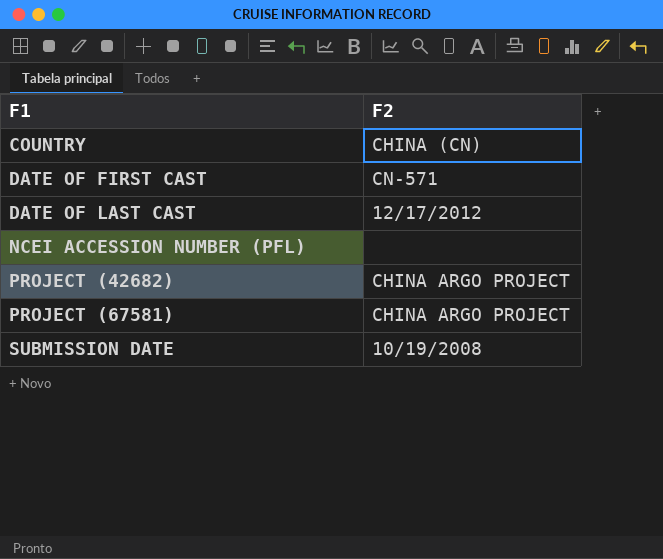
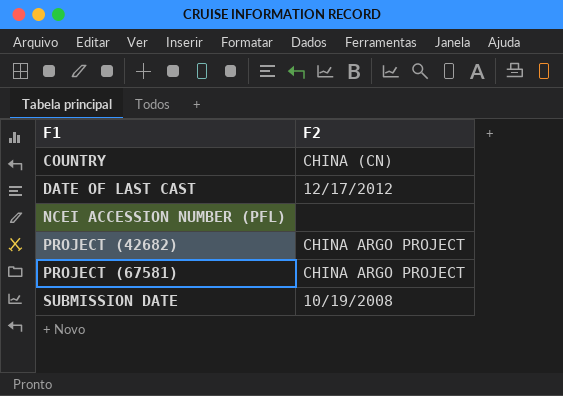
row DATE OF FIRST CAST: CN-571 -> none

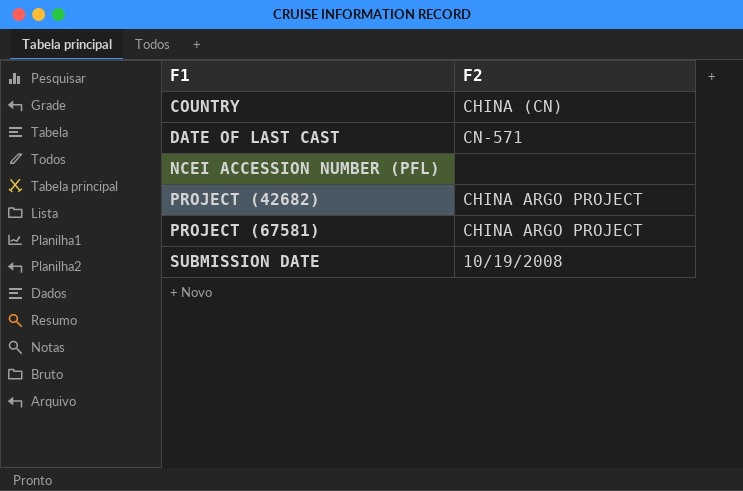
DATE OF LAST CAST | F2: 12/17/2012 -> CN-571

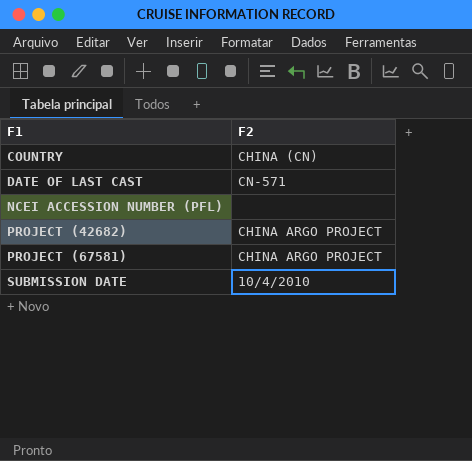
SUBMISSION DATE | F2: 10/19/2008 -> 10/4/2010

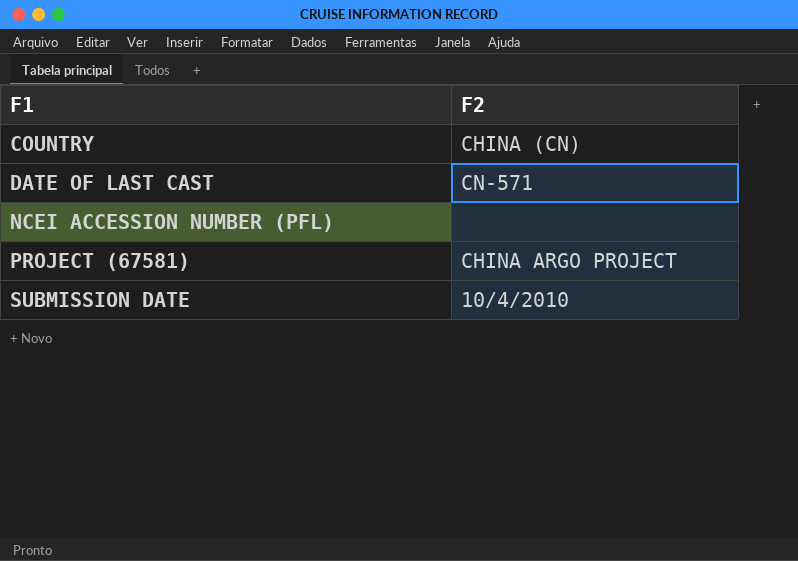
row PROJECT (42682): CHINA ARGO PROJECT -> none

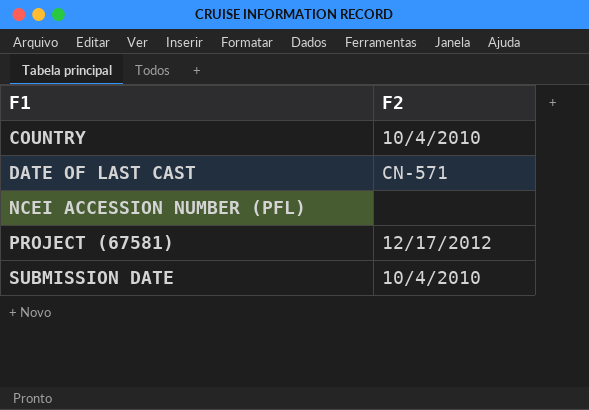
COUNTRY | F2: CHINA (CN) -> 10/4/2010
PROJECT (67581) | F2: CHINA ARGO PROJECT -> 12/17/2012

